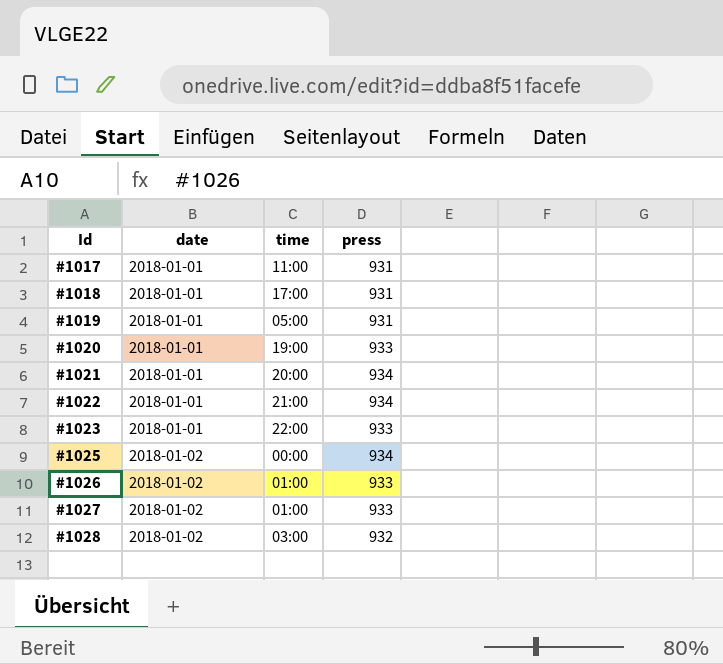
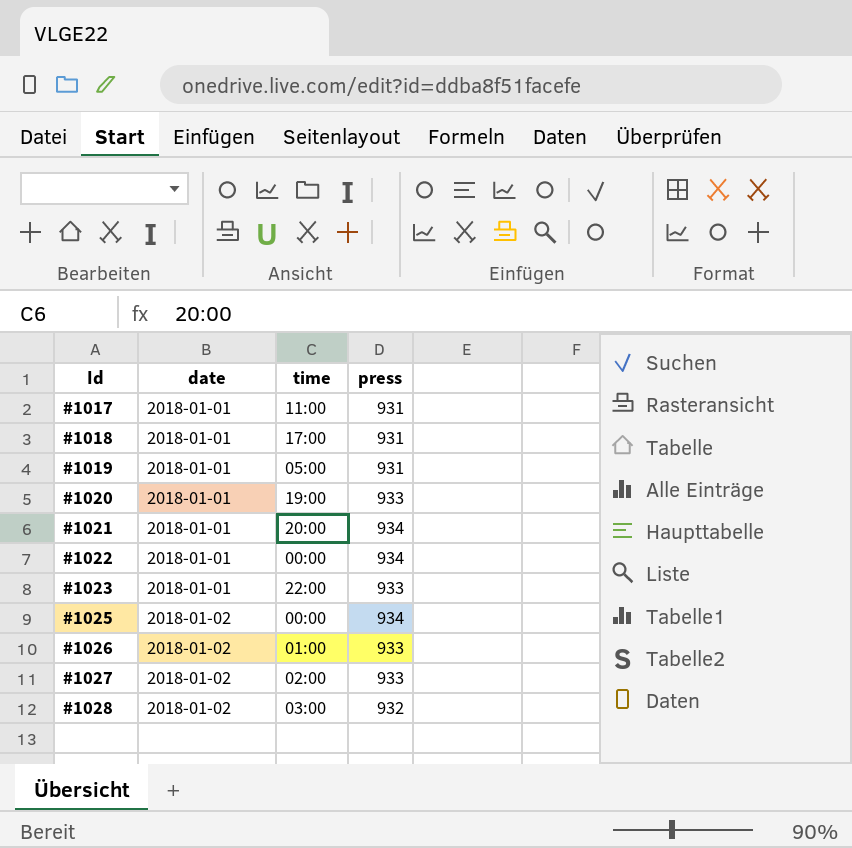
#1022 | time: 21:00 -> 00:00
#1027 | time: 01:00 -> 02:00

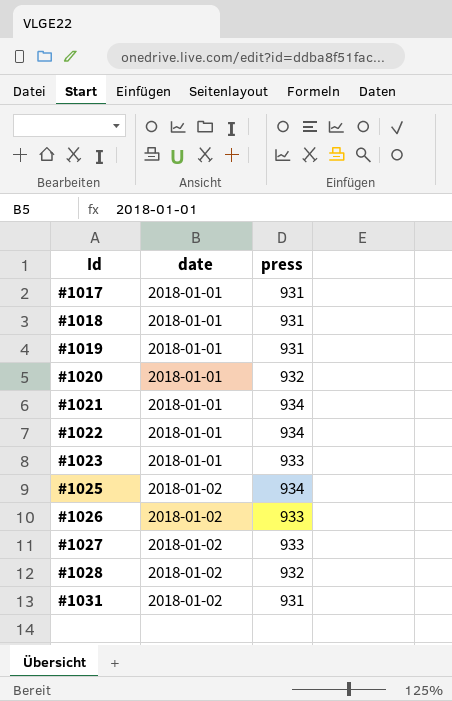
column time | position: 3 -> none
#1020 | press: 933 -> 932
row #1031: none -> 2018-01-02 | 931

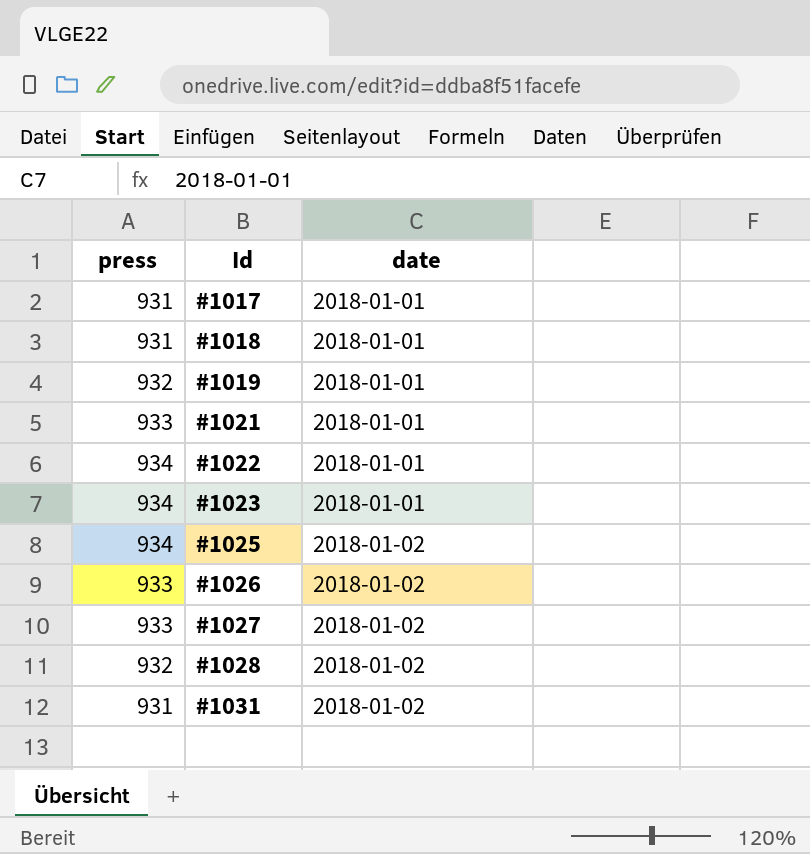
column press | position: 3 -> 1
row #1020: 2018-01-01 | 932 -> none
#1019 | press: 931 -> 932
#1021 | press: 934 -> 933
#1023 | press: 933 -> 934

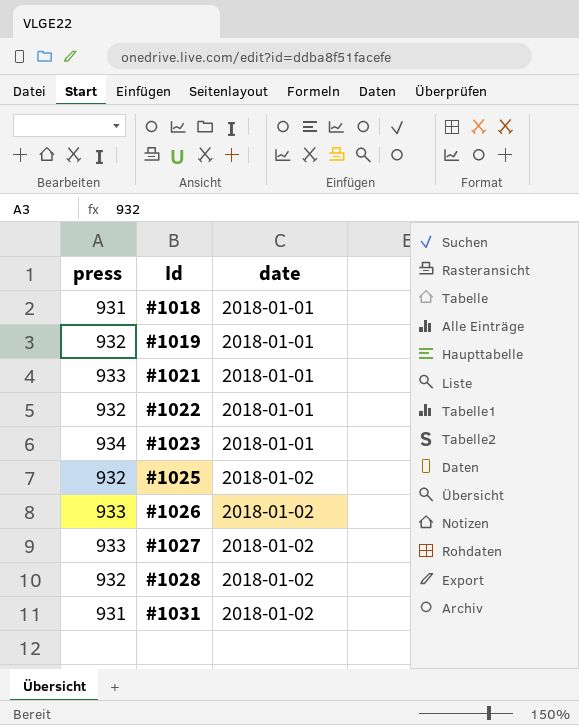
row #1017: 931 | 2018-01-01 -> none
#1022 | press: 934 -> 932
#1025 | press: 934 -> 932

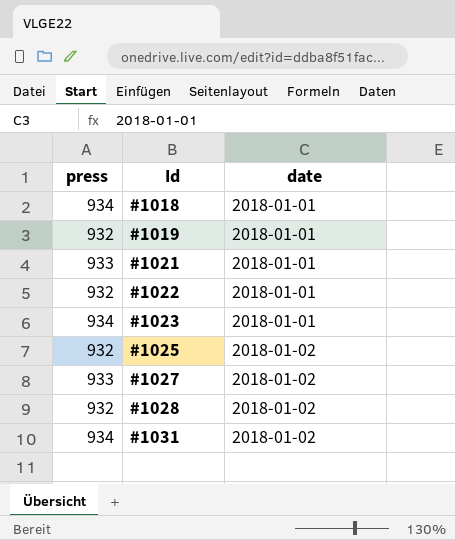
row #1026: 933 | 2018-01-02 -> none
#1018 | press: 931 -> 934
#1031 | press: 931 -> 934

